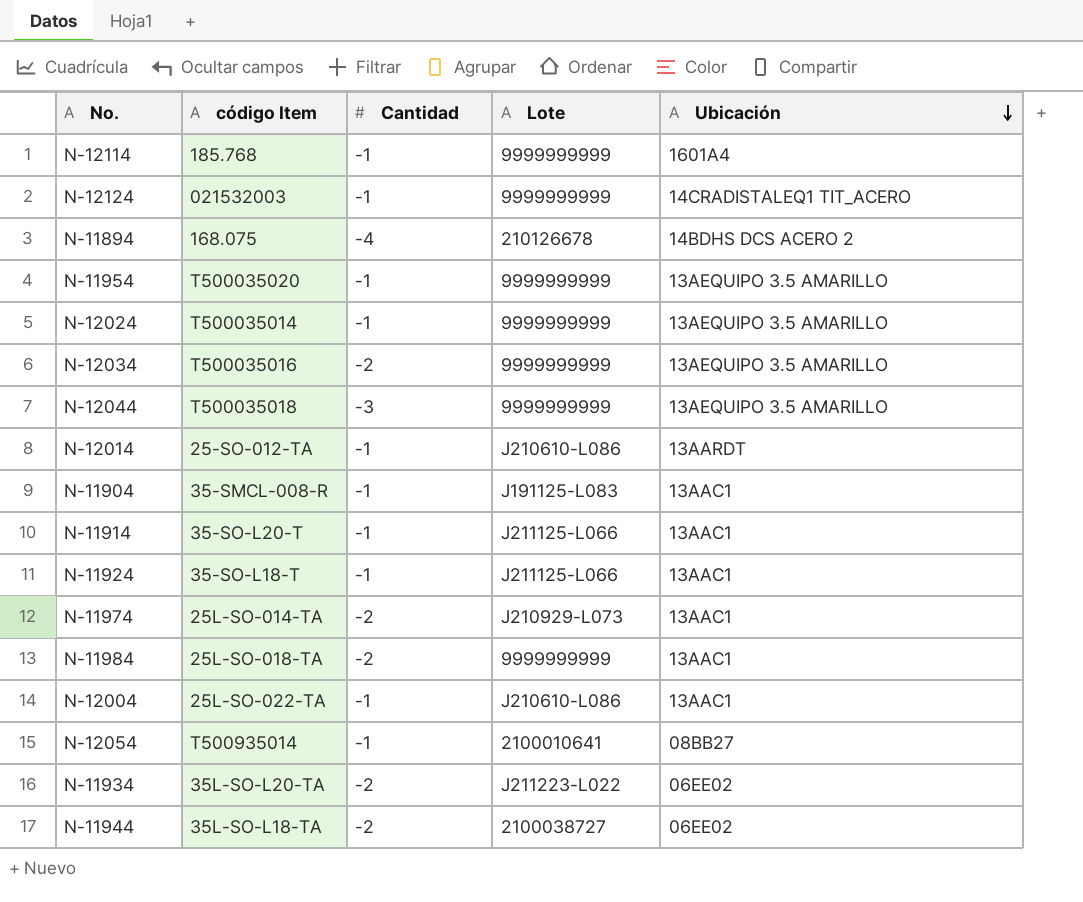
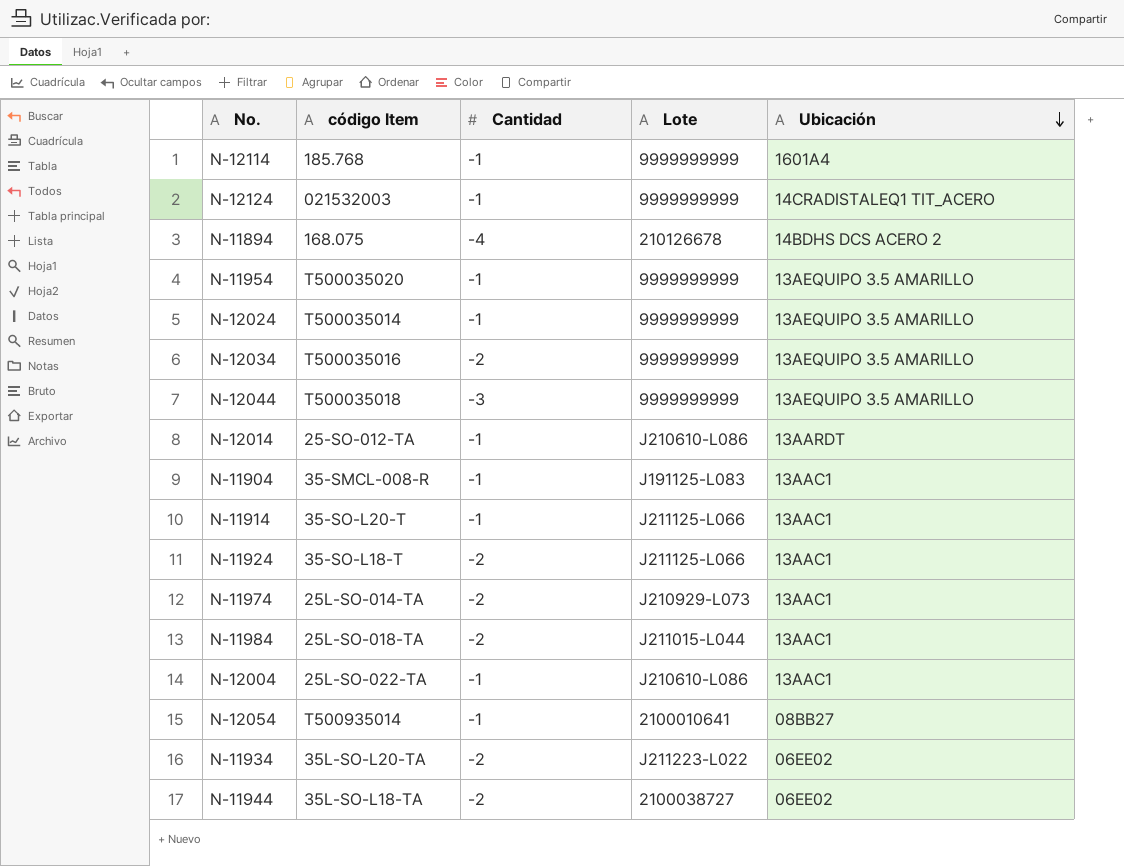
N-11924 | Cantidad: -1 -> -2
N-11984 | Lote: 9999999999 -> J211015-L044

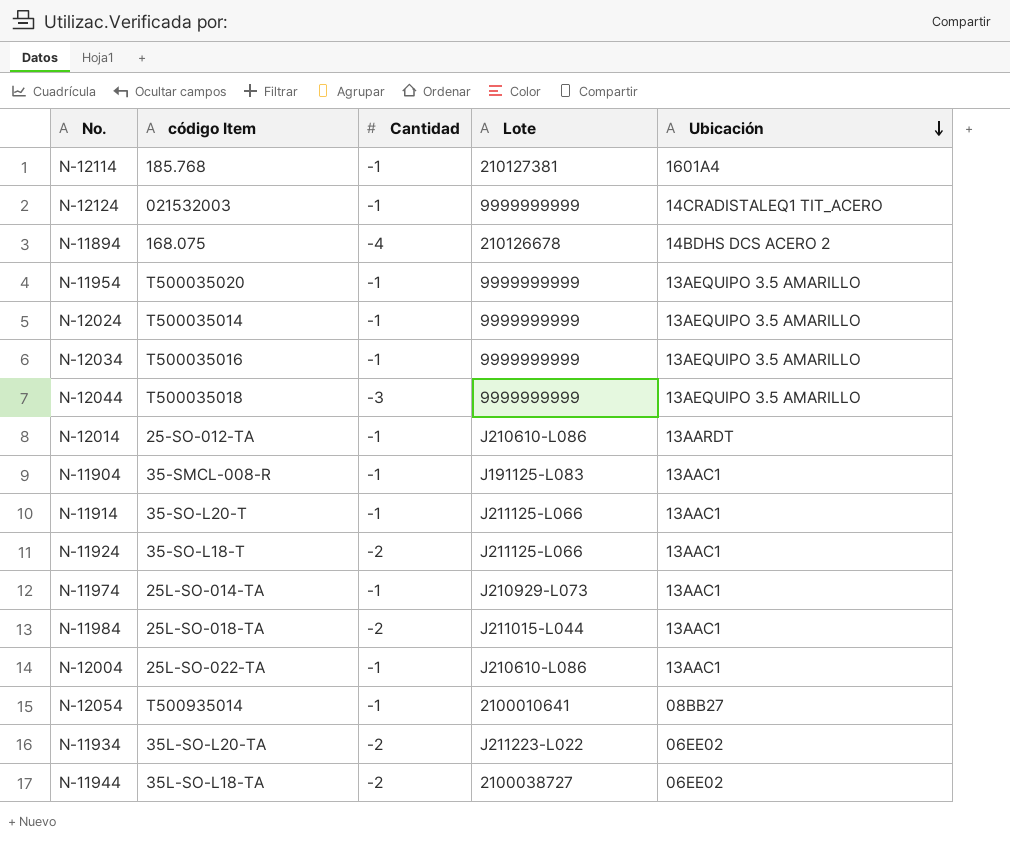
N-12114 | Lote: 9999999999 -> 210127381
N-12034 | Cantidad: -2 -> -1
N-11974 | Cantidad: -2 -> -1

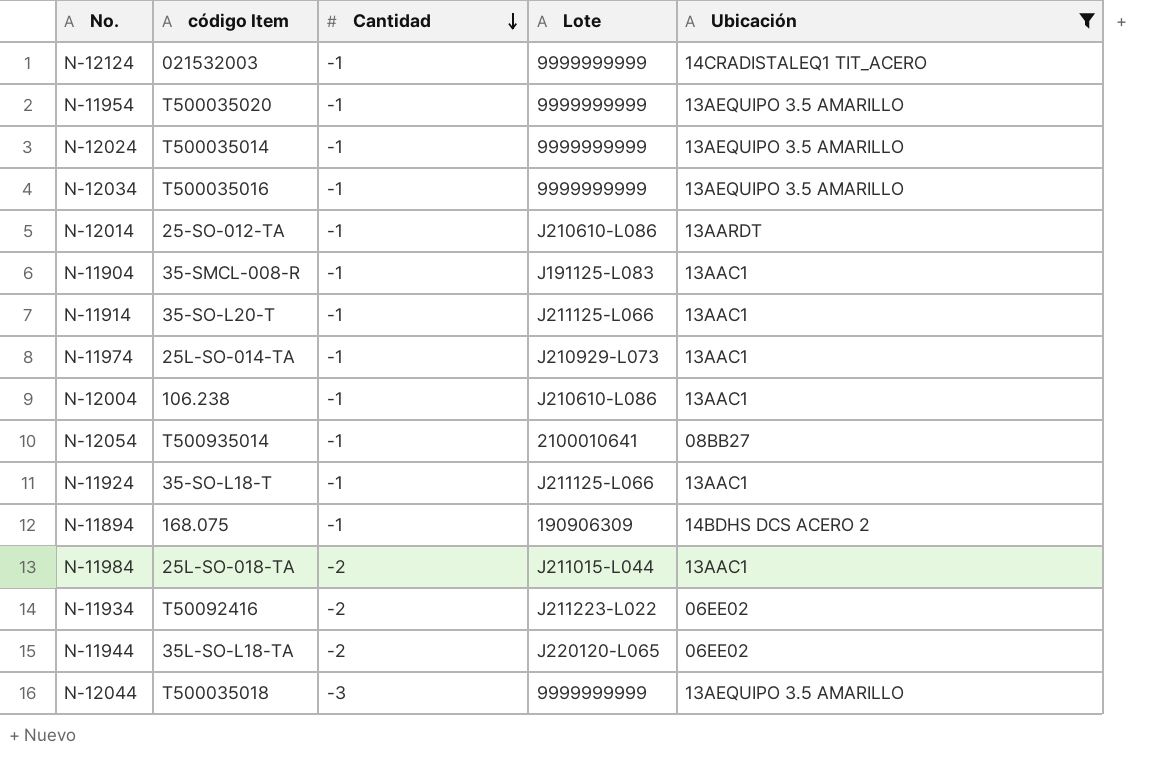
filter: none -> Ubicación != 1601A4
row order: Ubicación descending -> Cantidad descending
N-12004 | código Item: 25L-SO-022-TA -> 106.238
N-11924 | Cantidad: -2 -> -1
N-11894 | Cantidad: -4 -> -1
N-11894 | Lote: 210126678 -> 190906309
N-11934 | código Item: 35L-SO-L20-TA -> T50092416
N-11944 | Lote: 2100038727 -> J220120-L065

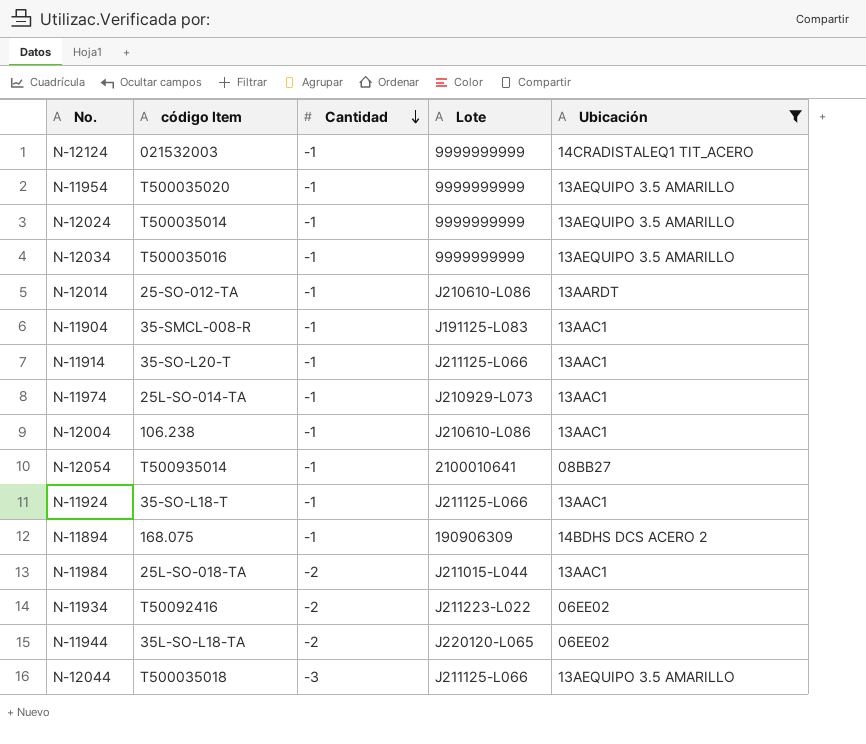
N-12044 | Lote: 9999999999 -> J211125-L066

